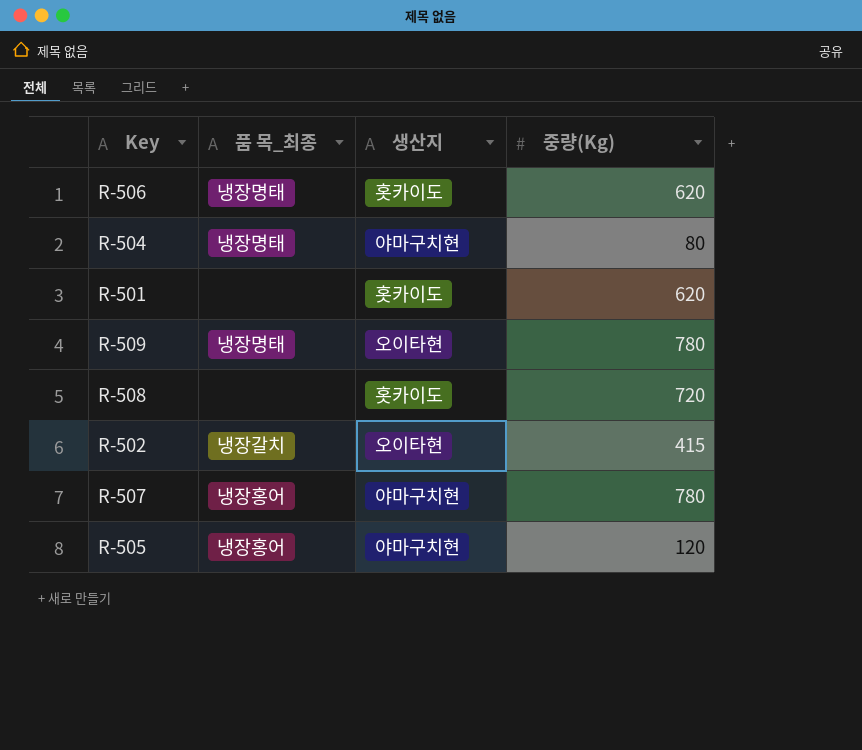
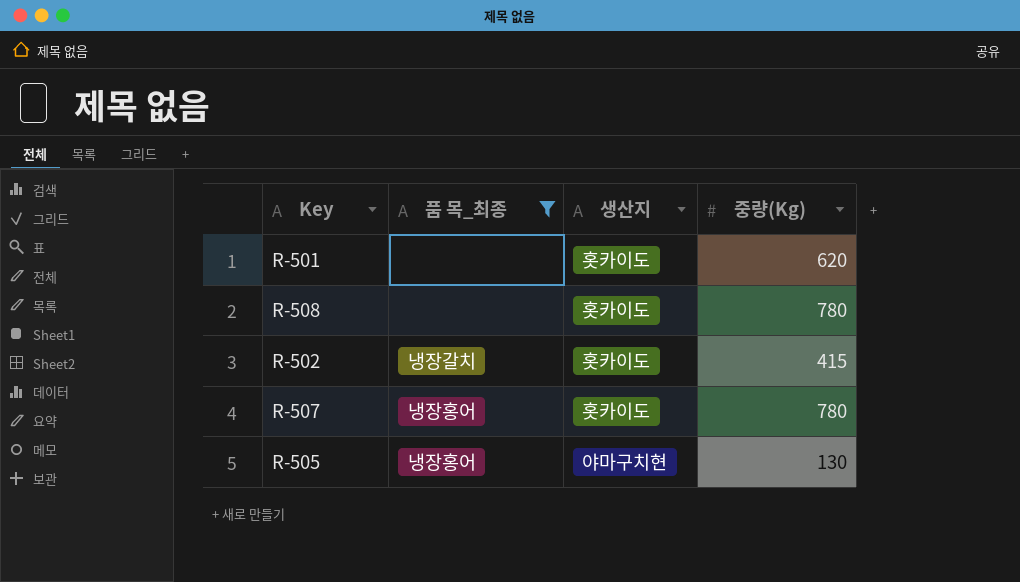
filter: none -> 품 목_최종 != 냉장명태
R-508 | 중량(Kg): 720 -> 780
R-502 | 생산지: 오이타현 -> 홋카이도
R-507 | 생산지: 야마구치현 -> 홋카이도
R-505 | 중량(Kg): 120 -> 130

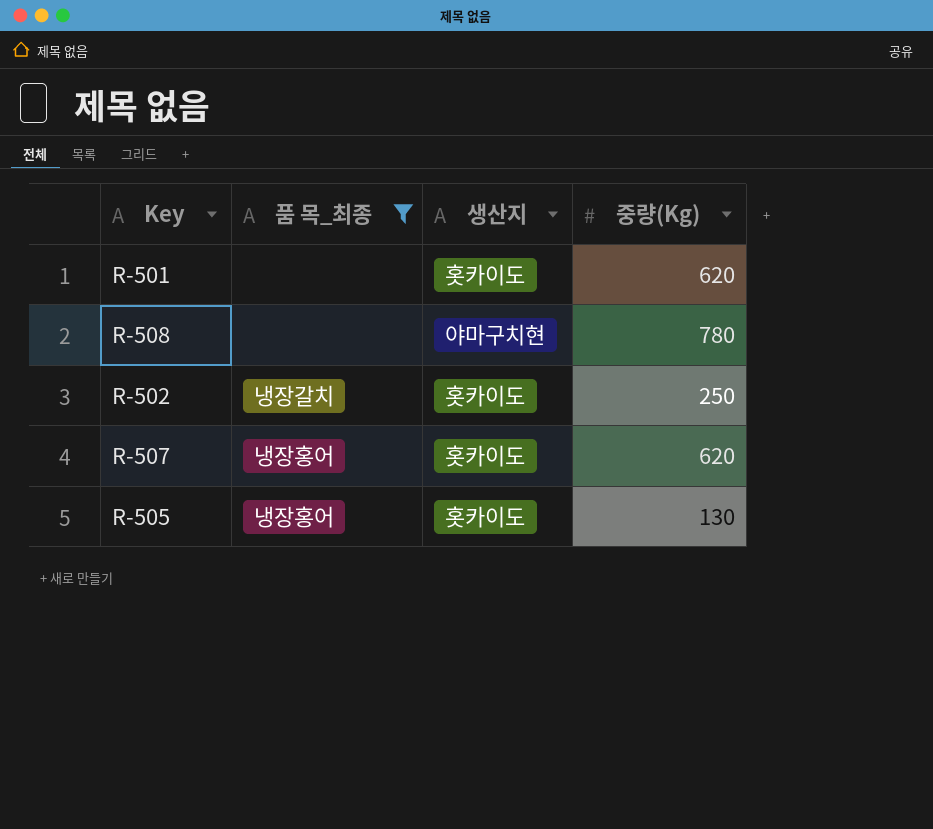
R-508 | 생산지: 홋카이도 -> 야마구치현
R-502 | 중량(Kg): 415 -> 250
R-507 | 중량(Kg): 780 -> 620
R-505 | 생산지: 야마구치현 -> 홋카이도

